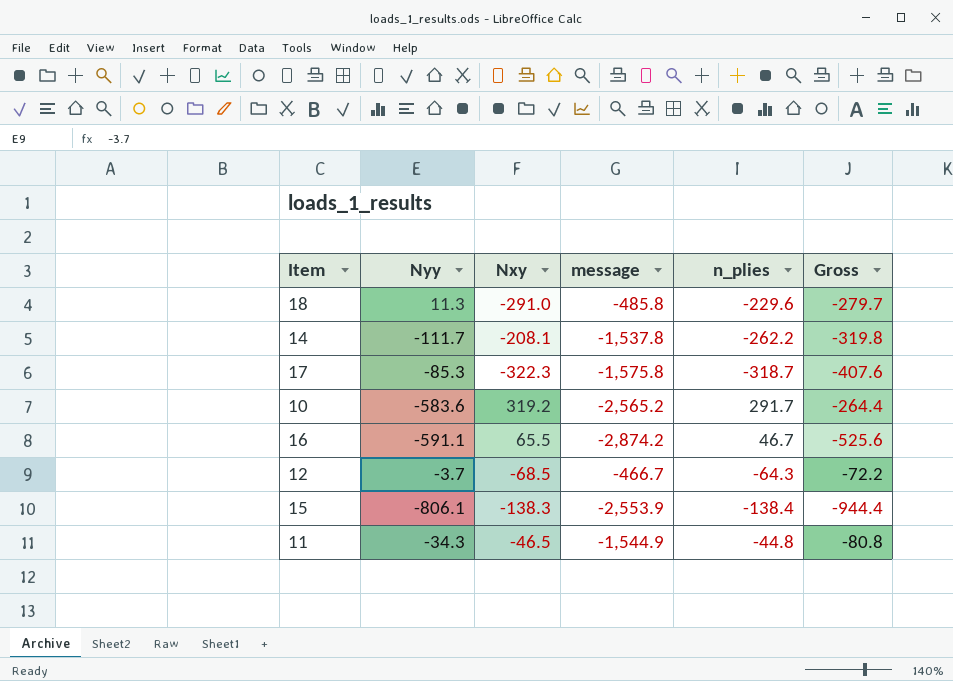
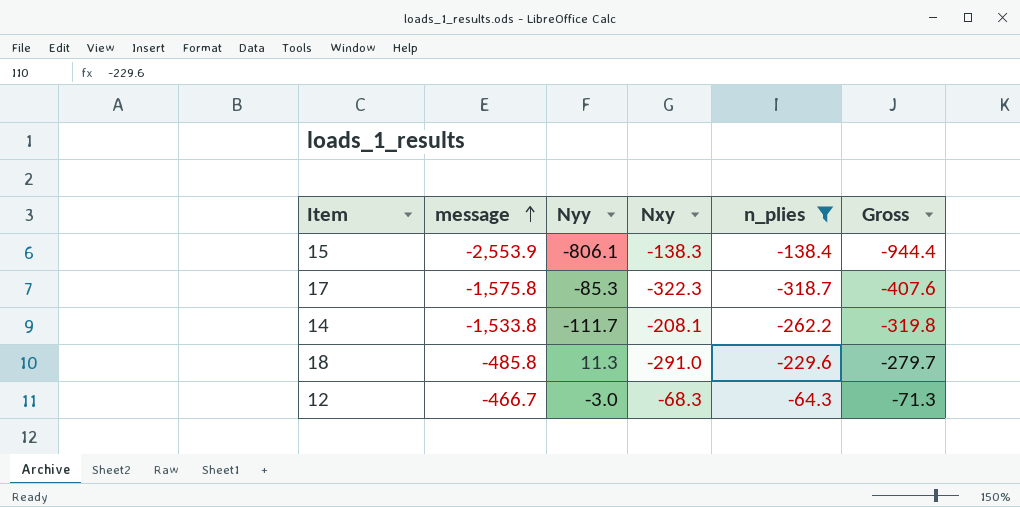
filter: none -> n_plies <= -64.3
row order: none -> message ascending
column message | position: 4 -> 2
14 | message: -1,537.8 -> -1,533.8
12 | Nyy: -3.7 -> -3.0
12 | Nxy: -68.5 -> -68.3
12 | Gross: -72.2 -> -71.3

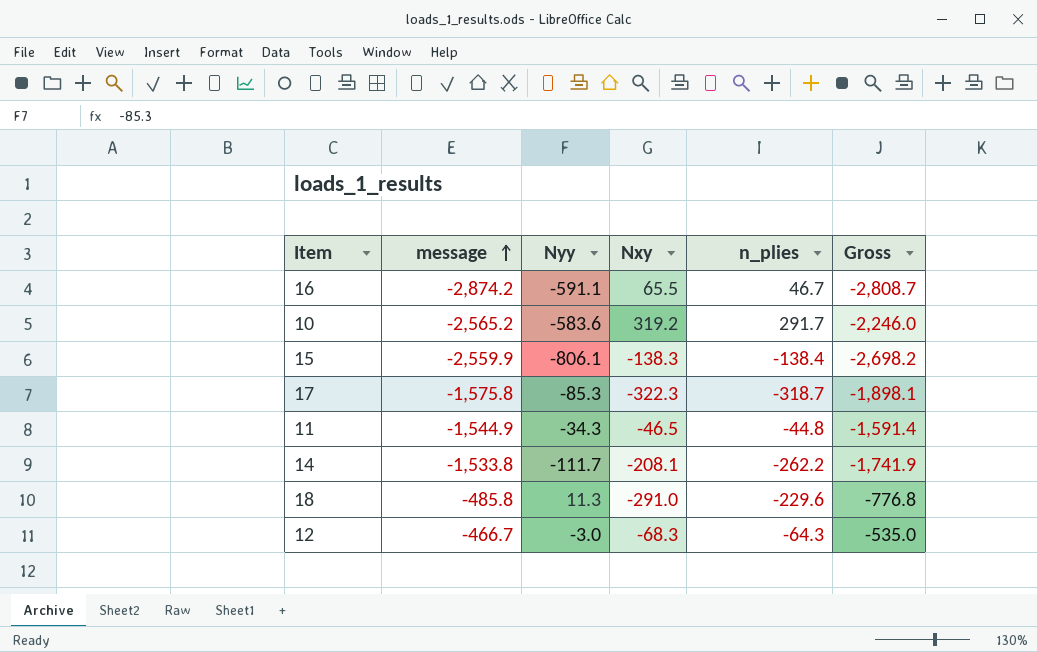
filter: n_plies <= -64.3 -> none
column Gross | formula: [Nyy] + [Nxy] -> [message] + [Nxy]
15 | message: -2,553.9 -> -2,559.9

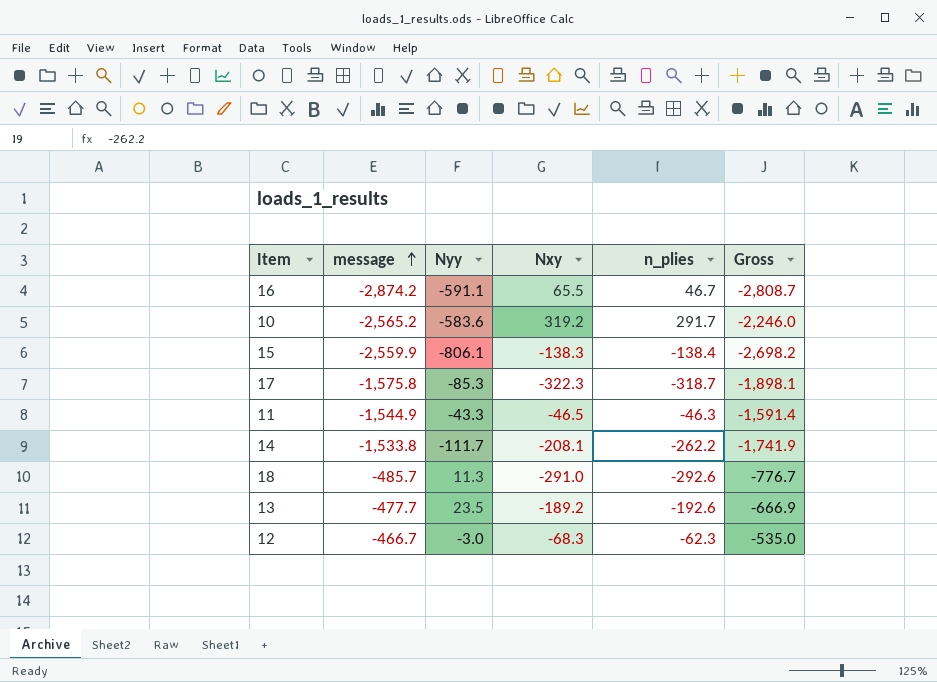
11 | Nyy: -34.3 -> -43.3
11 | n_plies: -44.8 -> -46.3
18 | message: -485.8 -> -485.7
18 | n_plies: -229.6 -> -292.6
18 | Gross: -776.8 -> -776.7
row 13: none -> -477.7 | 23.5 | -189.2 | -192.6 | -666.9
12 | n_plies: -64.3 -> -62.3

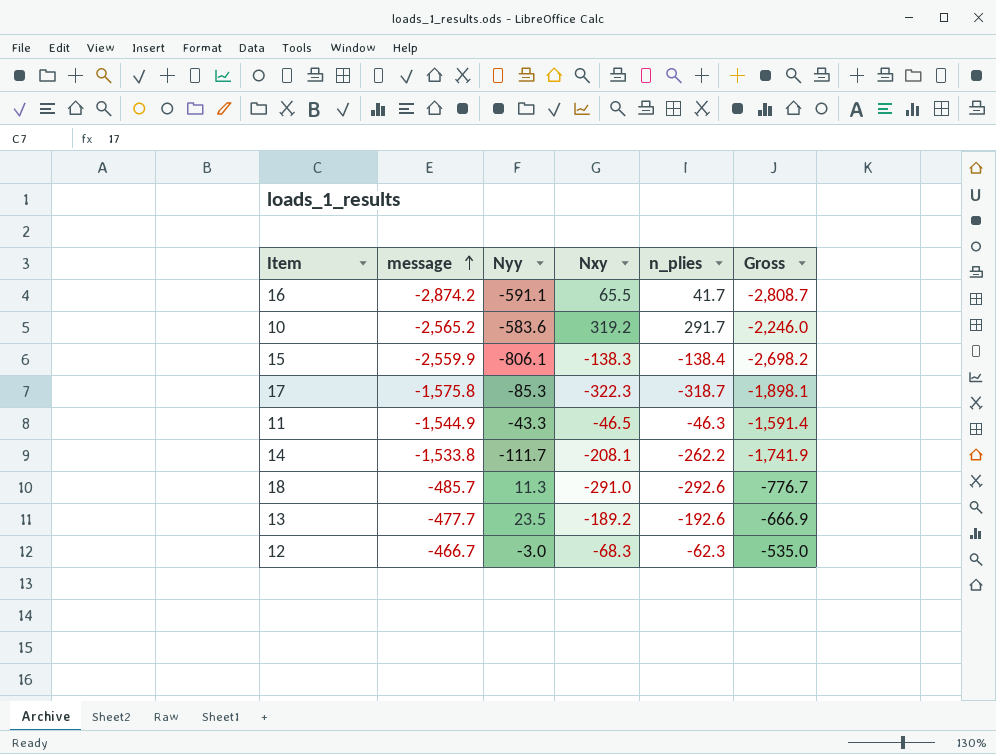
16 | n_plies: 46.7 -> 41.7

